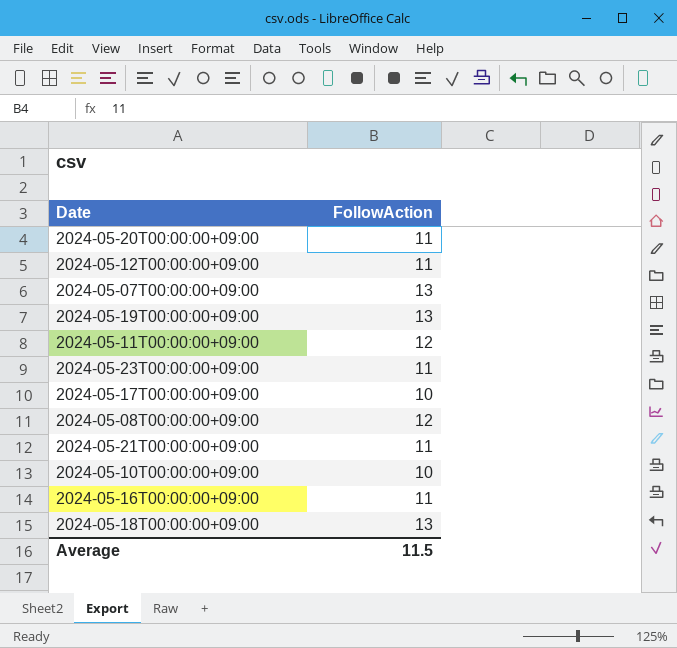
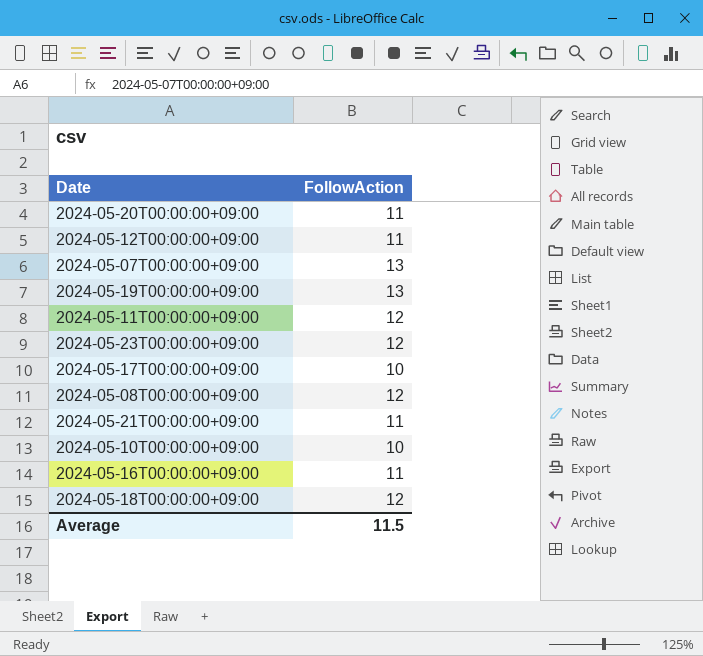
2024-05-23T00:00:00+09:00 | FollowAction: 11 -> 12
2024-05-18T00:00:00+09:00 | FollowAction: 13 -> 12

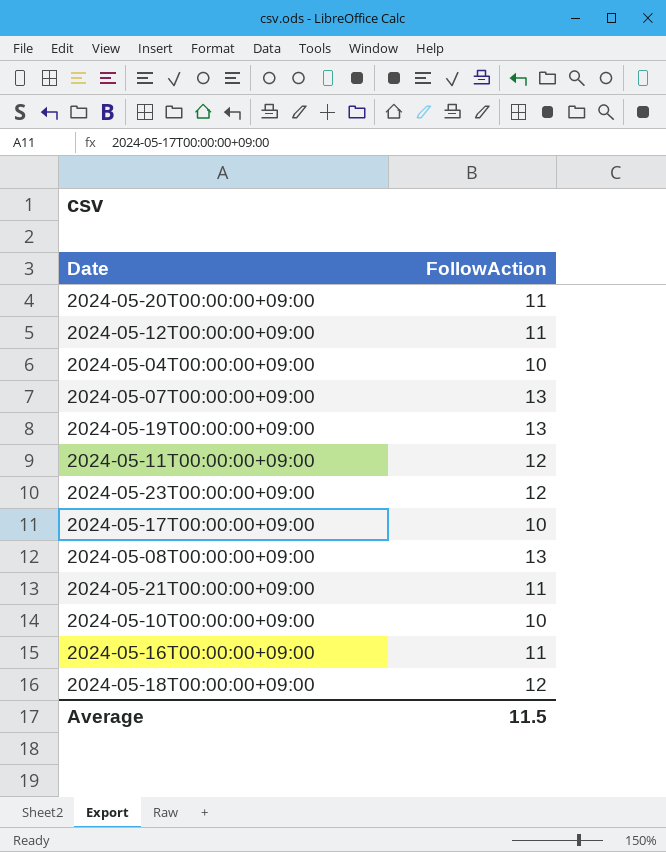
row 2024-05-04T00:00:00+09:00: none -> 10
2024-05-08T00:00:00+09:00 | FollowAction: 12 -> 13

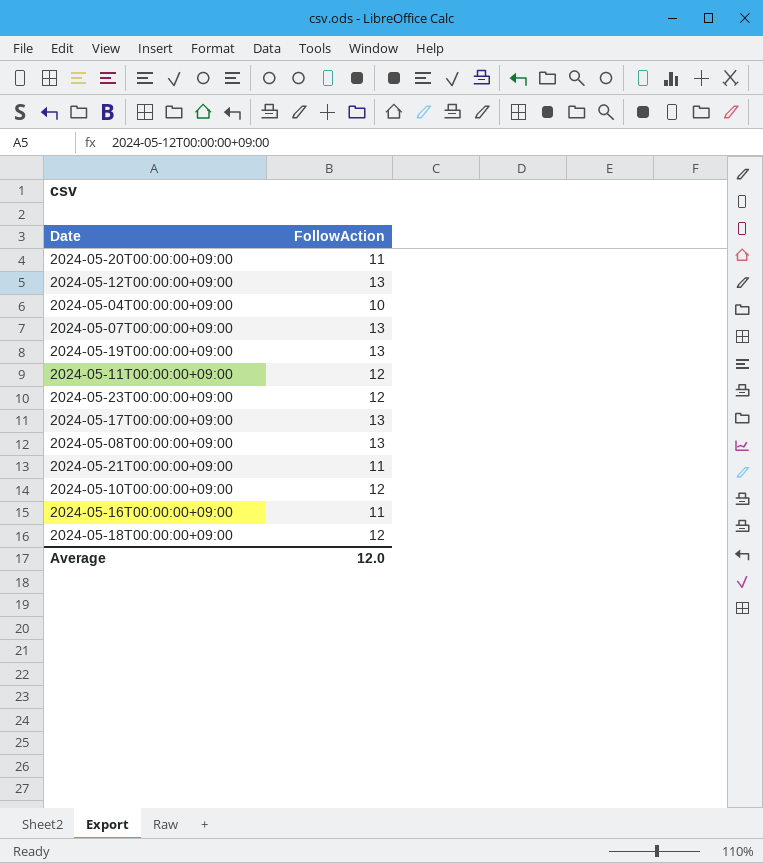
2024-05-12T00:00:00+09:00 | FollowAction: 11 -> 13
2024-05-17T00:00:00+09:00 | FollowAction: 10 -> 13
2024-05-10T00:00:00+09:00 | FollowAction: 10 -> 12
Average | FollowAction: 11.5 -> 12.0

